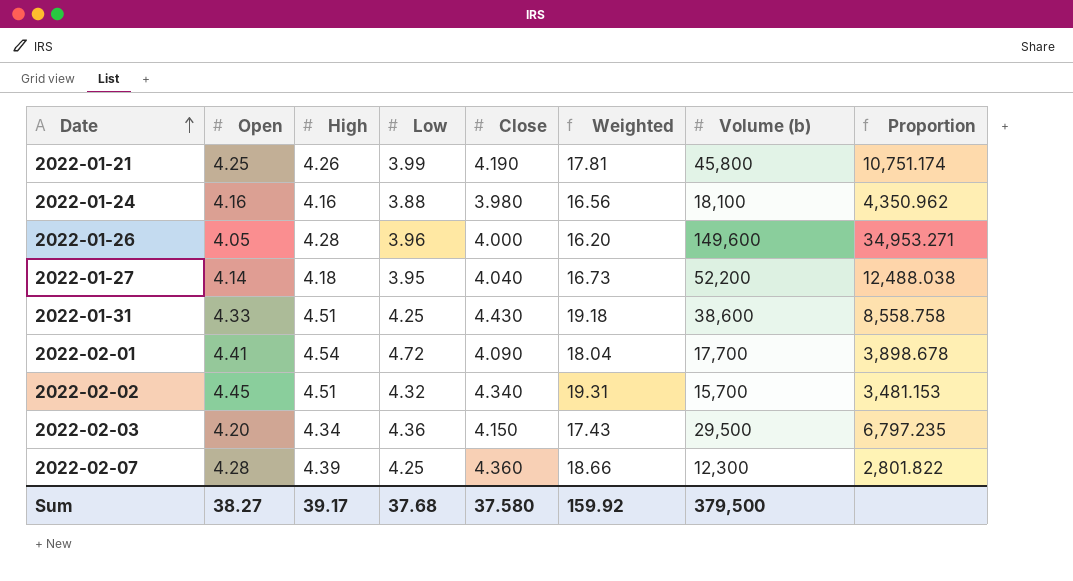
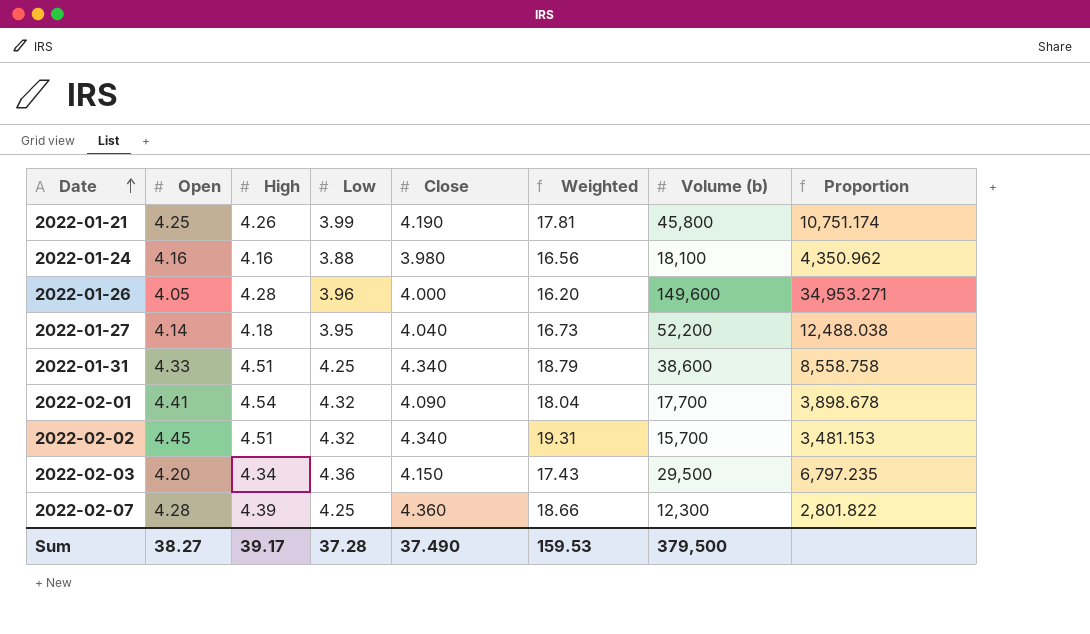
2022-01-31 | Close: 4.430 -> 4.340
2022-01-31 | Weighted: 19.18 -> 18.79
2022-02-01 | Low: 4.72 -> 4.32
Sum | Low: 37.68 -> 37.28
Sum | Close: 37.580 -> 37.490
Sum | Weighted: 159.92 -> 159.53

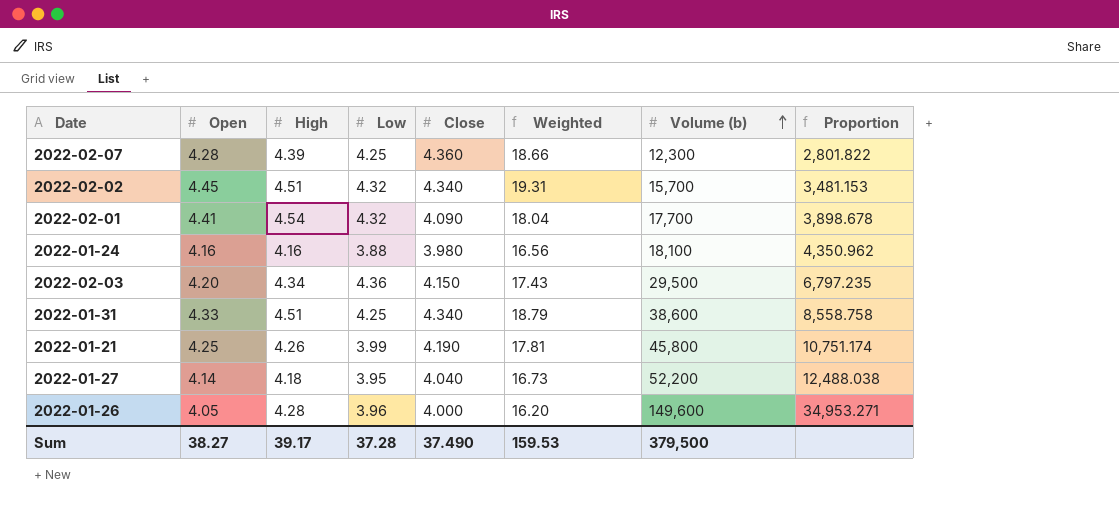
row order: Date ascending -> Volume (b) ascending

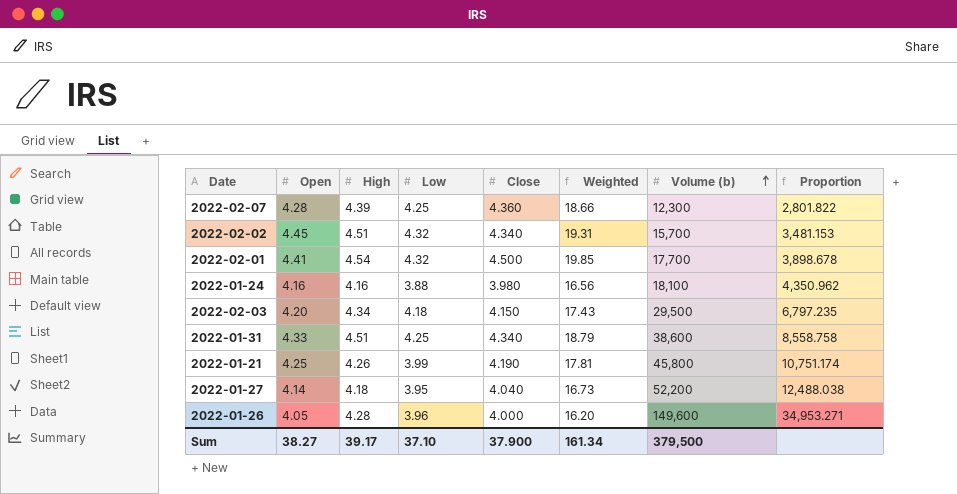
2022-02-01 | Close: 4.090 -> 4.500
2022-02-01 | Weighted: 18.04 -> 19.85
2022-02-03 | Low: 4.36 -> 4.18
Sum | Low: 37.28 -> 37.10
Sum | Close: 37.490 -> 37.900
Sum | Weighted: 159.53 -> 161.34

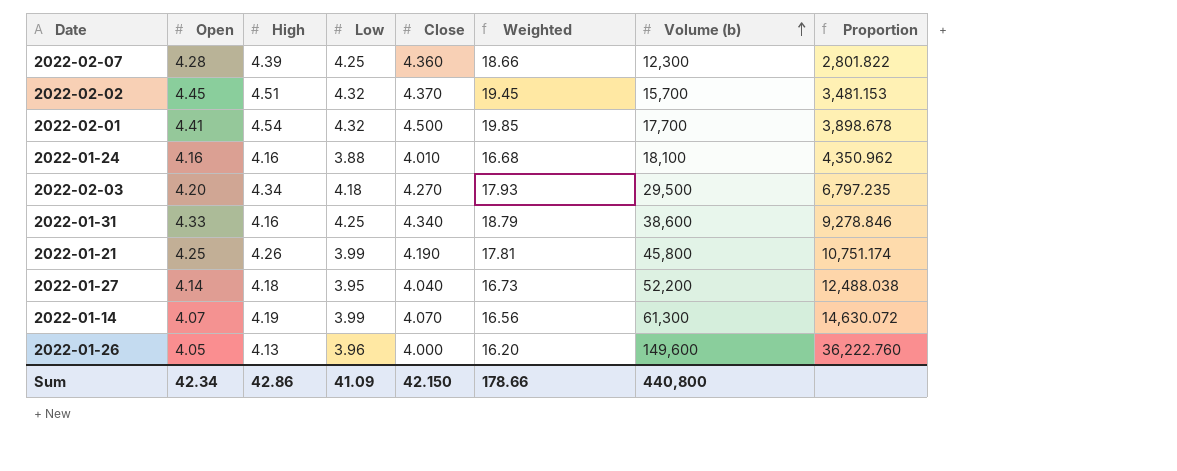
2022-02-02 | Close: 4.340 -> 4.370
2022-02-02 | Weighted: 19.31 -> 19.45
2022-01-24 | Close: 3.980 -> 4.010
2022-01-24 | Weighted: 16.56 -> 16.68
2022-02-03 | Close: 4.150 -> 4.270
2022-02-03 | Weighted: 17.43 -> 17.93
2022-01-31 | High: 4.51 -> 4.16
2022-01-31 | Proportion: 8,558.758 -> 9,278.846
row 2022-01-14: none -> 4.07 | 4.19 | 3.99 | 4.070 | 16.56 | 61,300 | 14,630.072
2022-01-26 | High: 4.28 -> 4.13
2022-01-26 | Proportion: 34,953.271 -> 36,222.760
Sum | Open: 38.27 -> 42.34
Sum | High: 39.17 -> 42.86
Sum | Low: 37.10 -> 41.09
Sum | Close: 37.900 -> 42.150
Sum | Weighted: 161.34 -> 178.66
Sum | Volume (b): 379,500 -> 440,800

